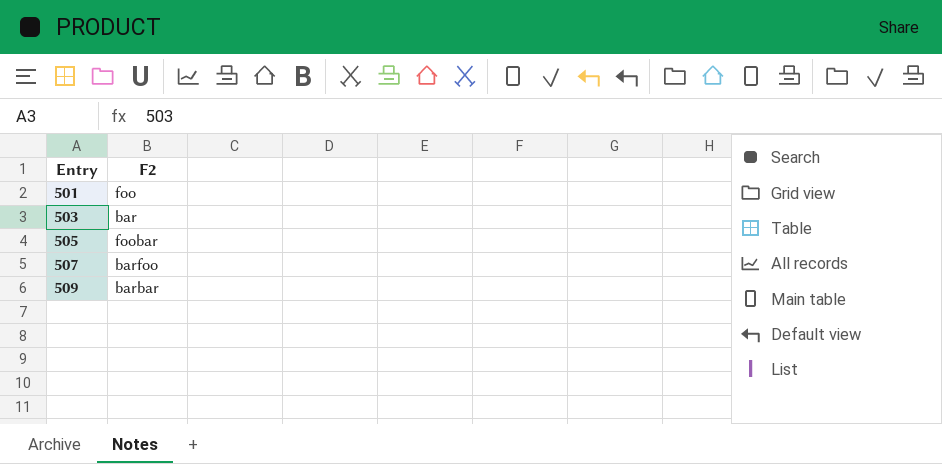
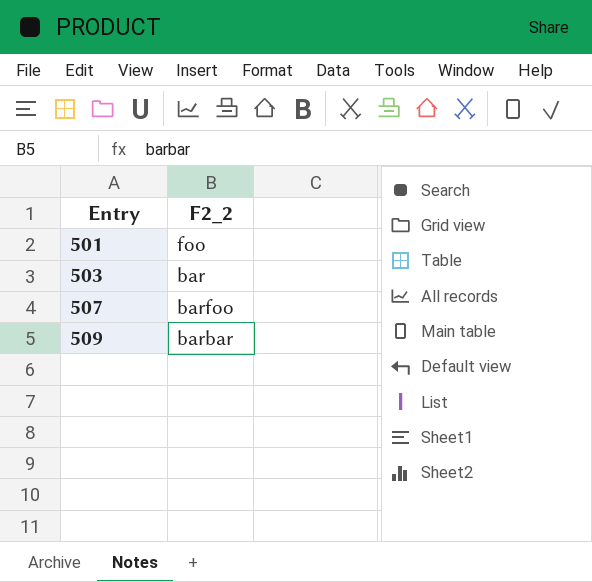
column name: F2 -> F2_2
row 505: foobar -> none

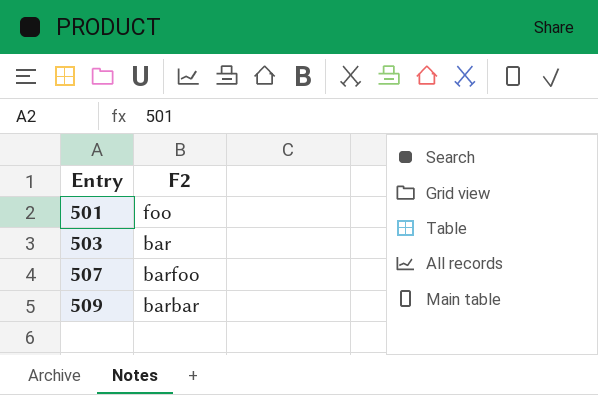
column name: F2_2 -> F2

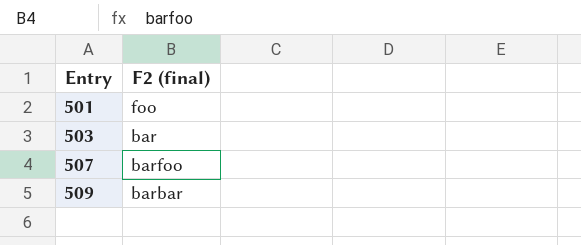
column name: F2 -> F2 (final)

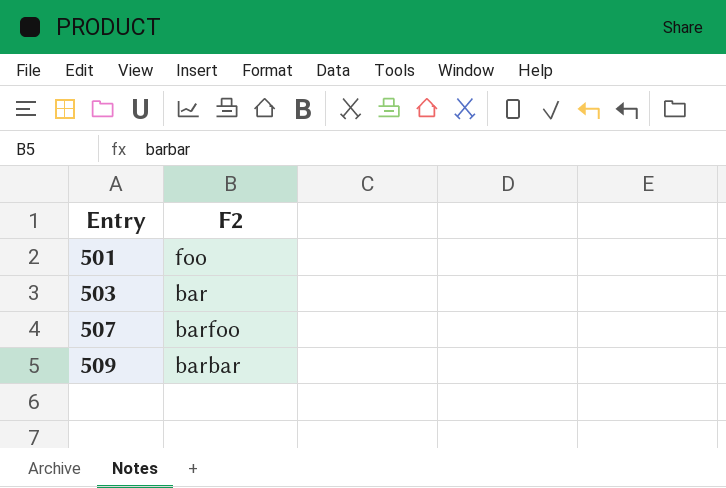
column name: F2 (final) -> F2

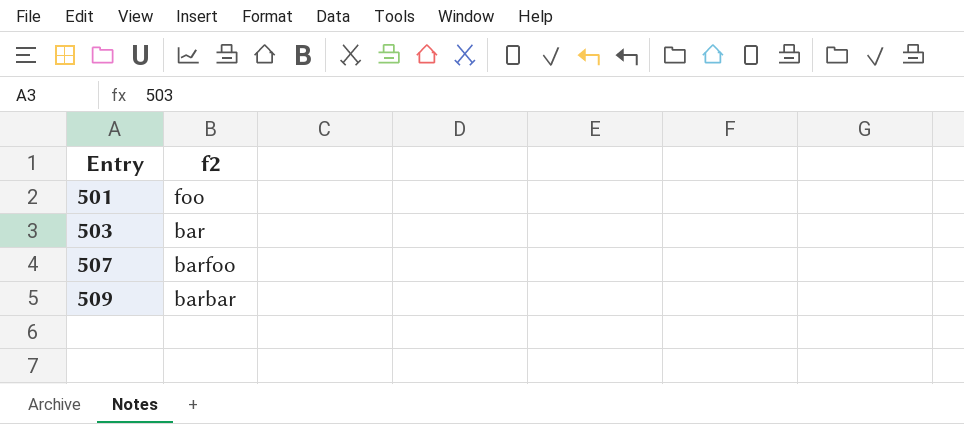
column name: F2 -> f2

